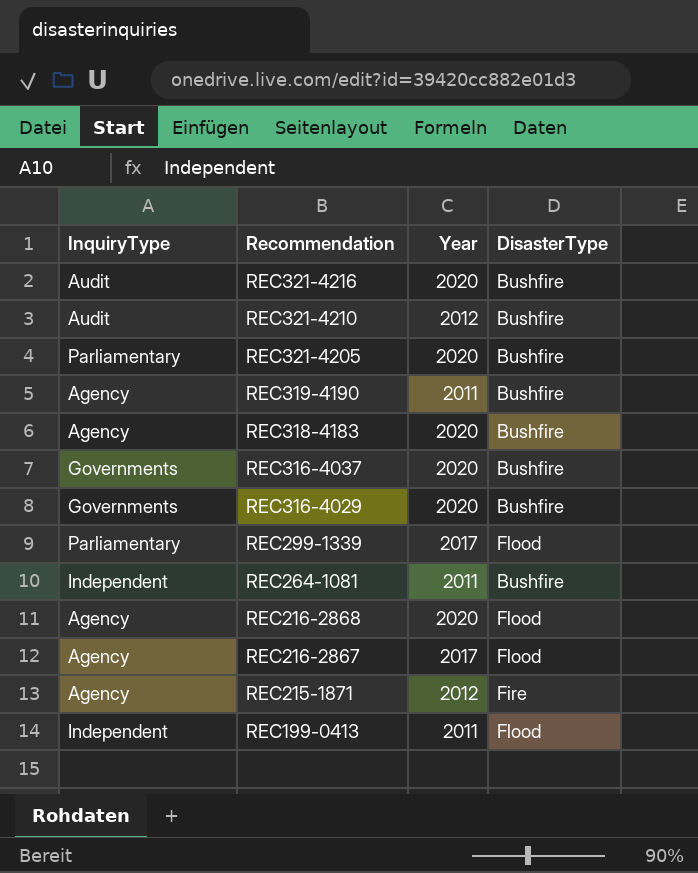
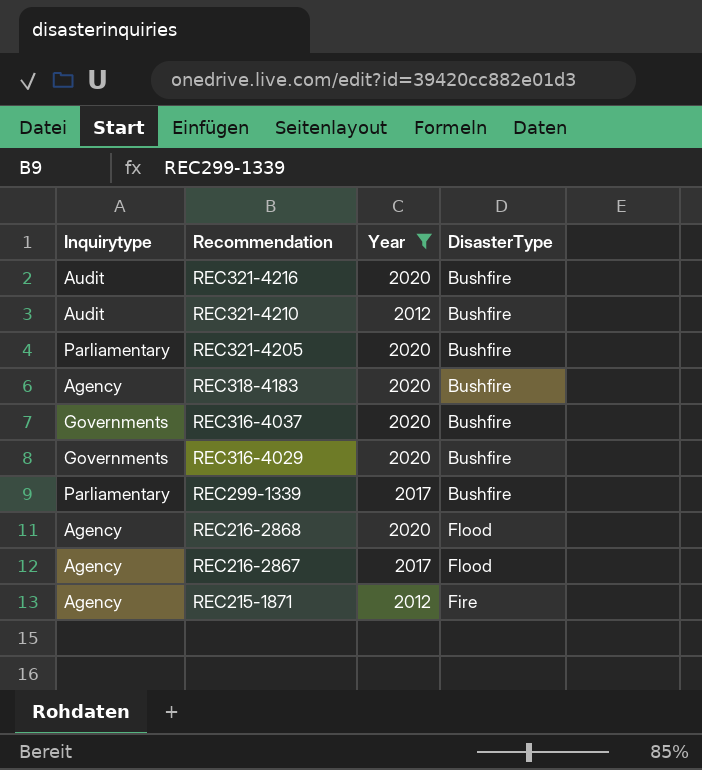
filter: none -> Year != 2011
column name: InquiryType -> Inquirytype
REC299-1339 | DisasterType: Flood -> Bushfire

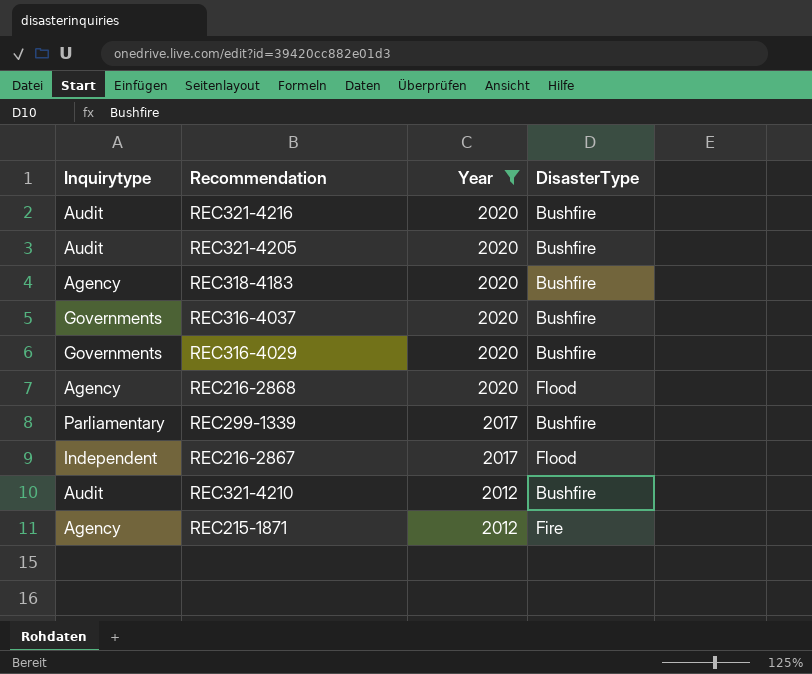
row order: Recommendation descending -> Year descending
REC321-4205 | Inquirytype: Parliamentary -> Audit
REC216-2867 | Inquirytype: Agency -> Independent

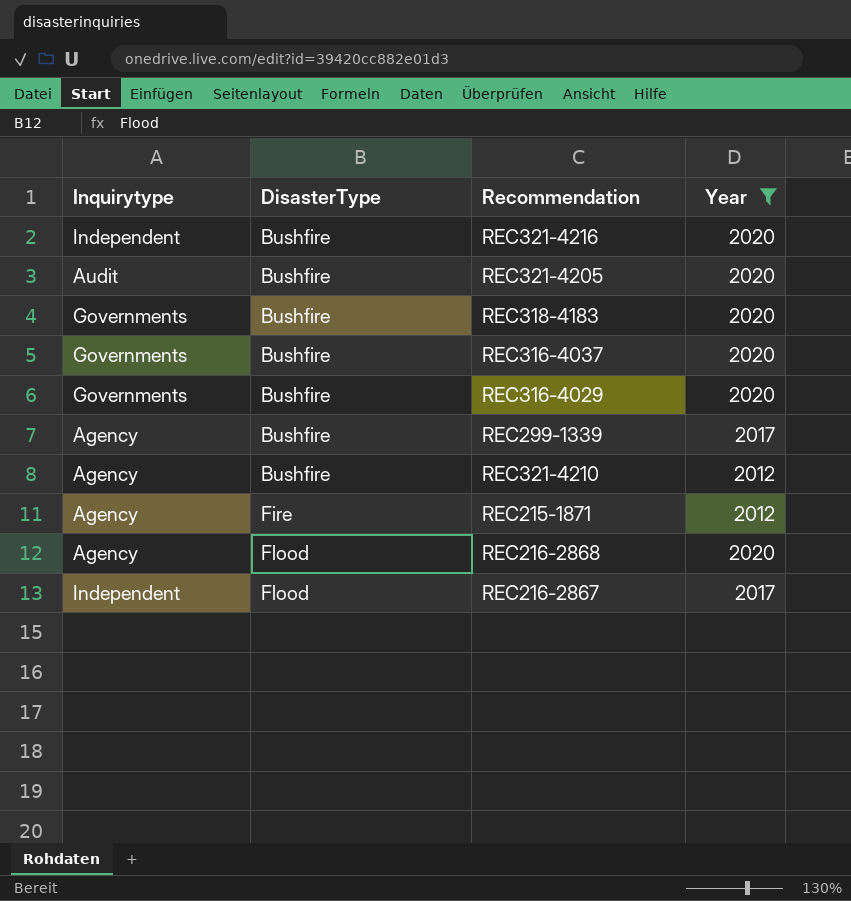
row order: Year descending -> DisasterType ascending
column DisasterType | position: 4 -> 2
REC321-4216 | Inquirytype: Audit -> Independent
REC318-4183 | Inquirytype: Agency -> Governments
REC299-1339 | Inquirytype: Parliamentary -> Agency
REC321-4210 | Inquirytype: Audit -> Agency

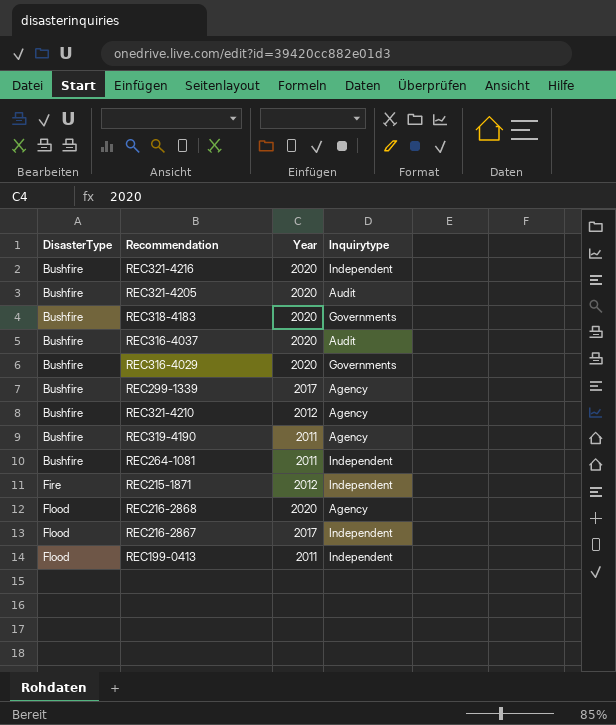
filter: Year != 2011 -> none
column Inquirytype | position: 1 -> 4
REC316-4037 | Inquirytype: Governments -> Audit
REC215-1871 | Inquirytype: Agency -> Independent

